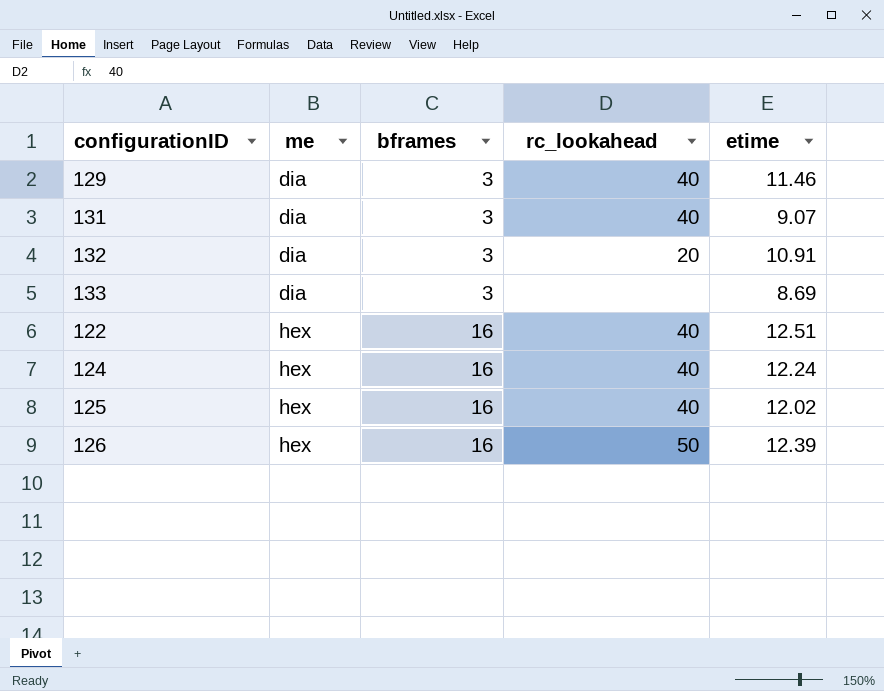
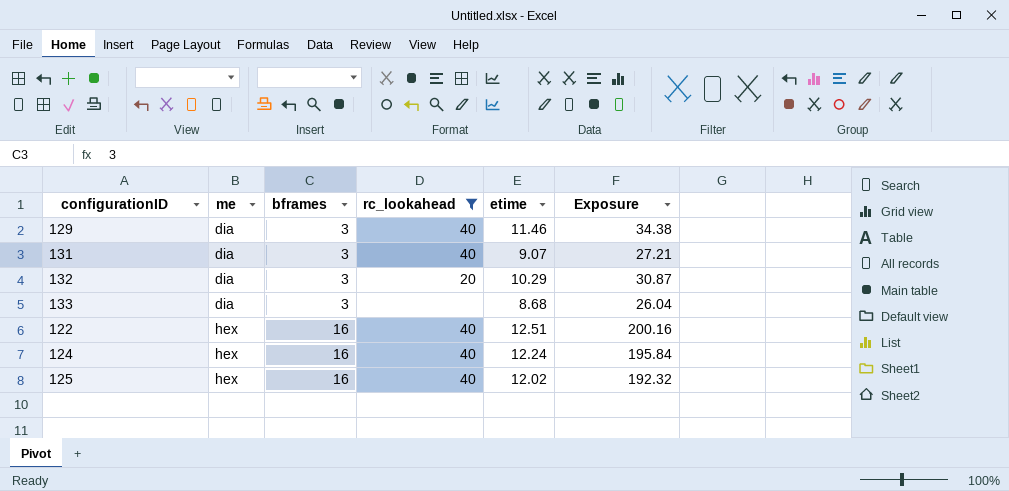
filter: none -> rc_lookahead != 50
column Exposure | formula: none -> [bframes] * [etime]
132 | etime: 10.91 -> 10.29
133 | etime: 8.69 -> 8.68

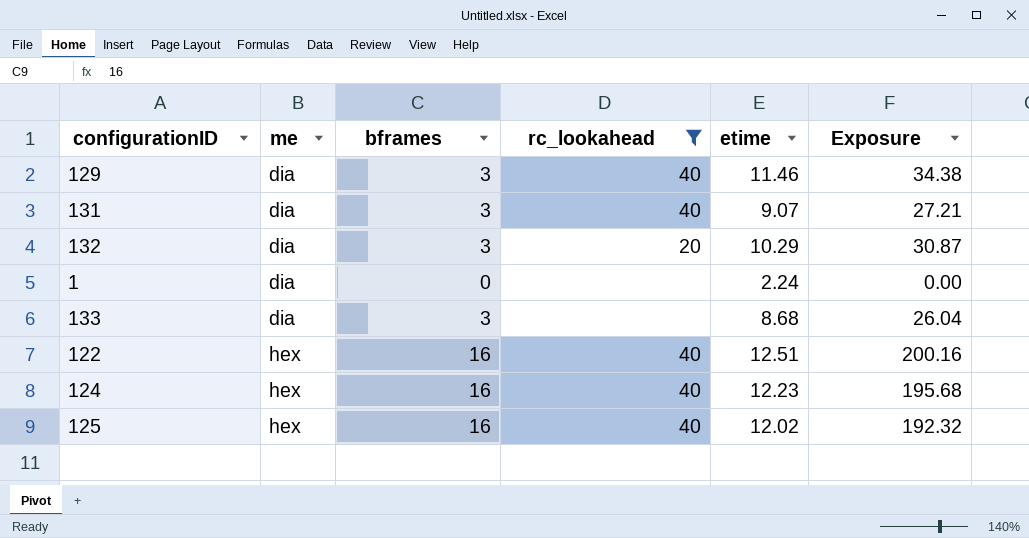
row 1: none -> dia | 0 | none | 2.24 | 0.00
124 | etime: 12.24 -> 12.23
124 | Exposure: 195.84 -> 195.68

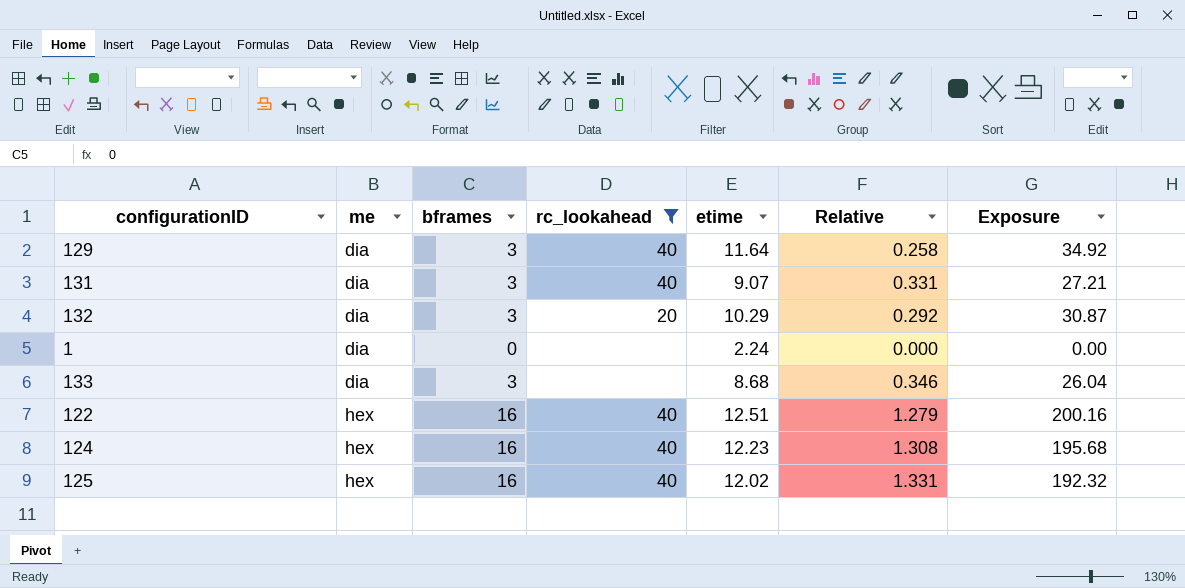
column Relative | formula: none -> [bframes] / [etime]
129 | etime: 11.46 -> 11.64
129 | Exposure: 34.38 -> 34.92

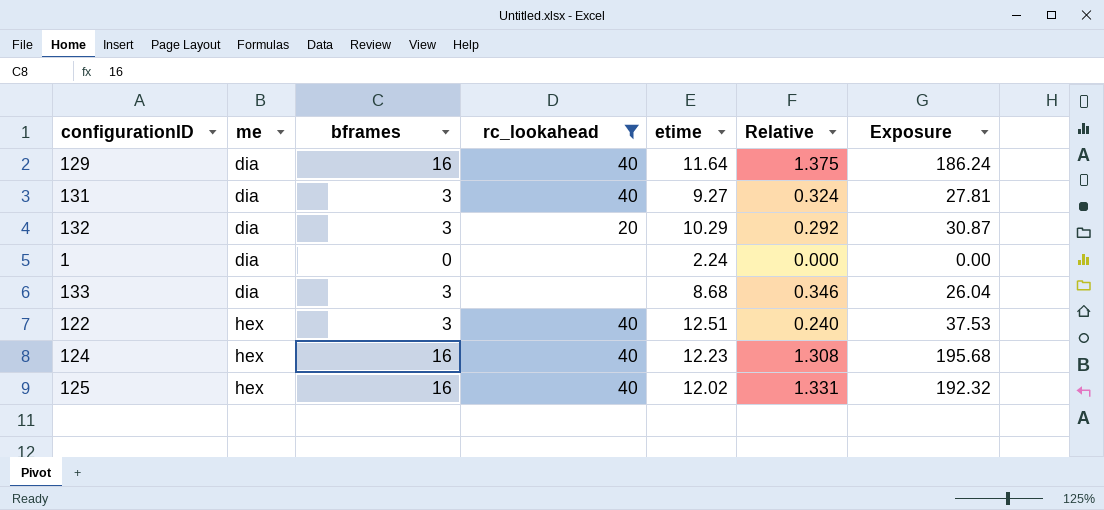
129 | bframes: 3 -> 16
129 | Relative: 0.258 -> 1.375
129 | Exposure: 34.92 -> 186.24
131 | etime: 9.07 -> 9.27
131 | Relative: 0.331 -> 0.324
131 | Exposure: 27.21 -> 27.81
122 | bframes: 16 -> 3
122 | Relative: 1.279 -> 0.240
122 | Exposure: 200.16 -> 37.53

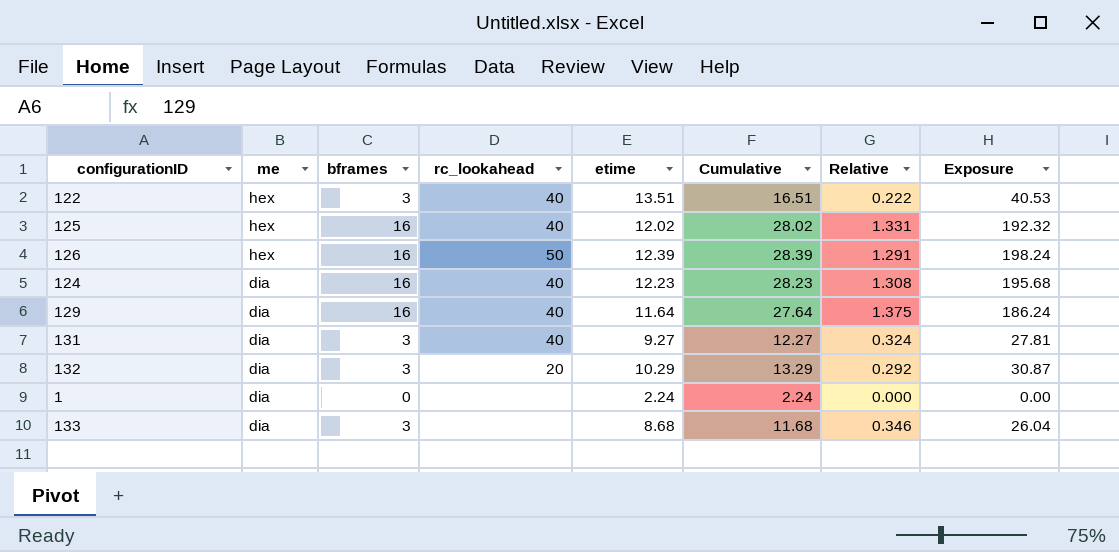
filter: rc_lookahead != 50 -> none
row order: me ascending -> me descending
column Cumulative | formula: none -> [bframes] + [etime]
122 | etime: 12.51 -> 13.51
122 | Relative: 0.240 -> 0.222
122 | Exposure: 37.53 -> 40.53
124 | me: hex -> dia

